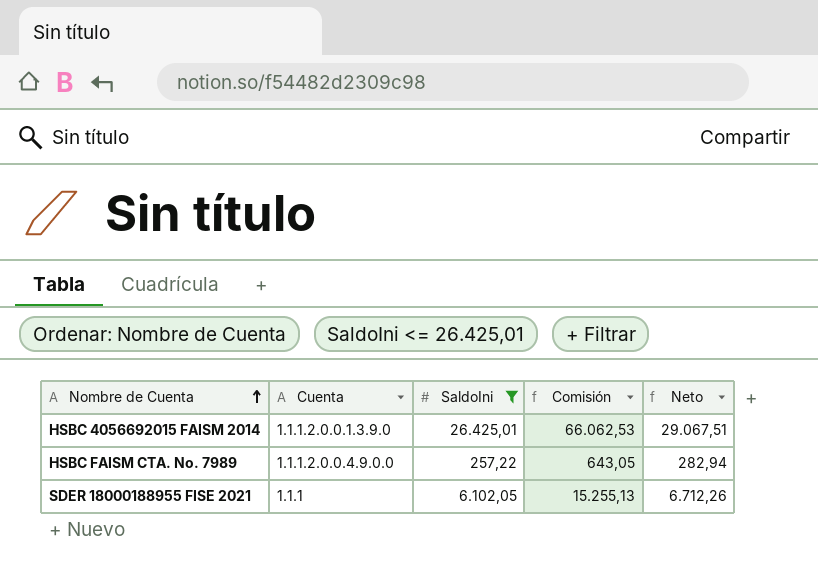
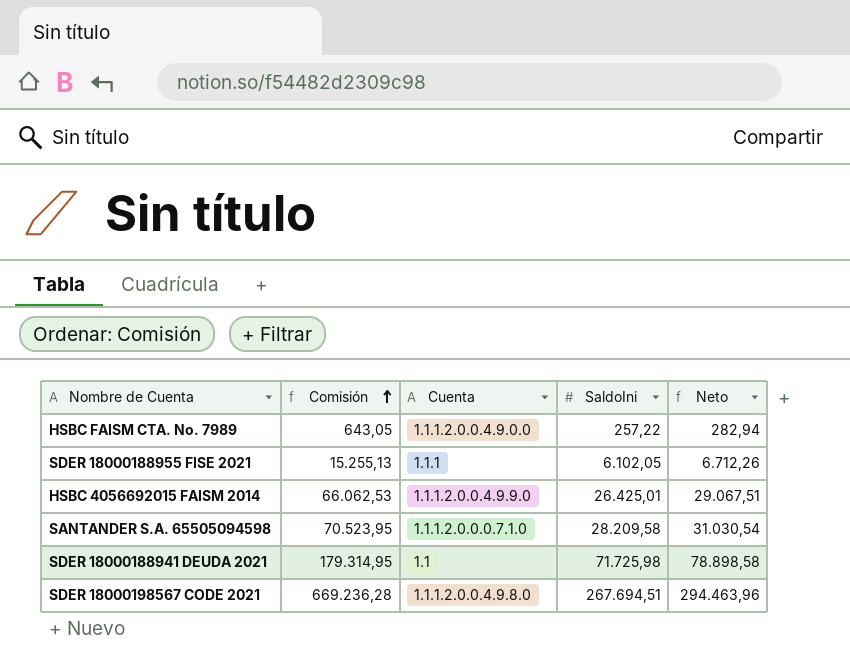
filter: SaldoIni <= 26.425,01 -> none
row order: Nombre de Cuenta ascending -> Comisión ascending
column Comisión | position: 4 -> 2
HSBC 4056692015 FAISM 2014 | Cuenta: 1.1.1.2.0.0.1.3.9.0 -> 1.1.1.2.0.0.4.9.9.0

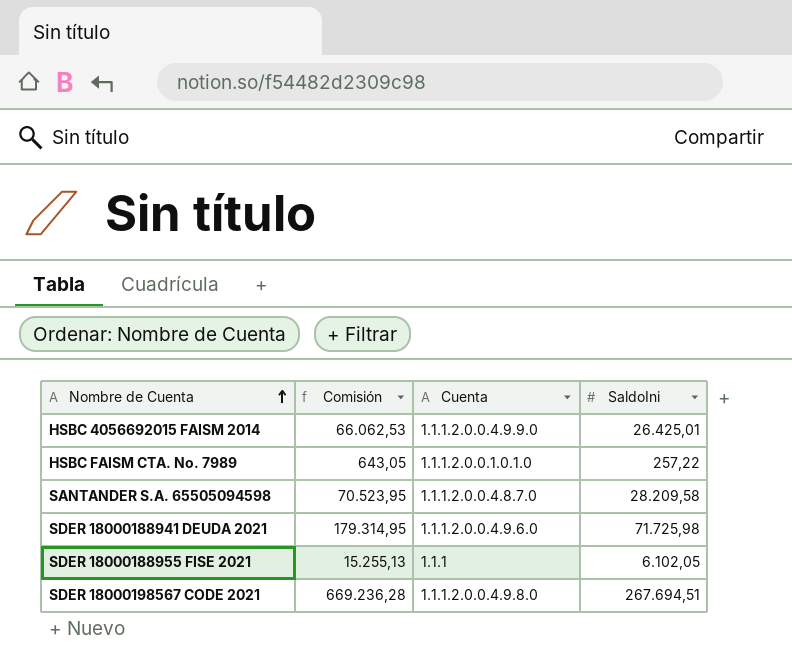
row order: Comisión ascending -> Nombre de Cuenta ascending
column Neto | formula: [SaldoIni] * 1,1 -> none
HSBC FAISM CTA. No. 7989 | Cuenta: 1.1.1.2.0.0.4.9.0.0 -> 1.1.1.2.0.0.1.0.1.0
SANTANDER S.A. 65505094598 | Cuenta: 1.1.1.2.0.0.0.7.1.0 -> 1.1.1.2.0.0.4.8.7.0
SDER 18000188941 DEUDA 2021 | Cuenta: 1.1 -> 1.1.1.2.0.0.4.9.6.0

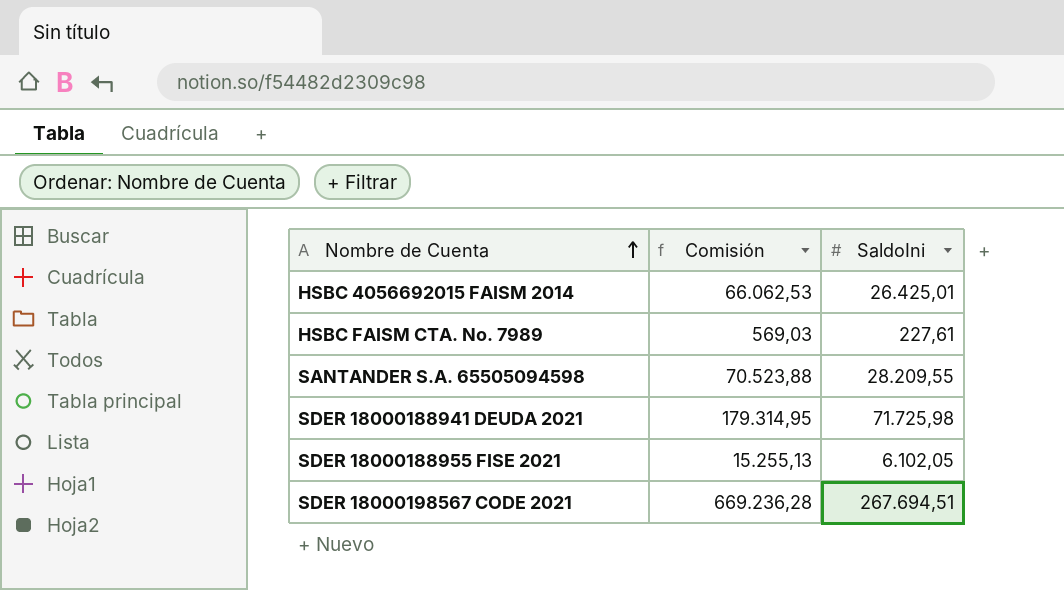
column Cuenta | position: 3 -> none
HSBC FAISM CTA. No. 7989 | Comisión: 643,05 -> 569,03
HSBC FAISM CTA. No. 7989 | SaldoIni: 257,22 -> 227,61
SANTANDER S.A. 65505094598 | Comisión: 70.523,95 -> 70.523,88
SANTANDER S.A. 65505094598 | SaldoIni: 28.209,58 -> 28.209,55

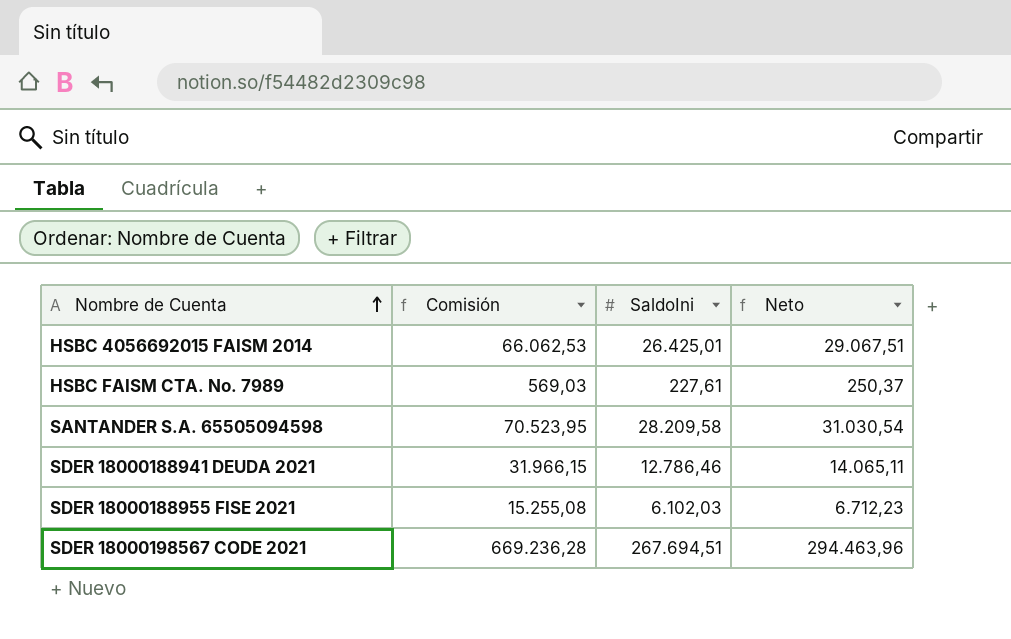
column Neto | formula: none -> [SaldoIni] * 1,1
SANTANDER S.A. 65505094598 | Comisión: 70.523,88 -> 70.523,95
SANTANDER S.A. 65505094598 | SaldoIni: 28.209,55 -> 28.209,58
SDER 18000188941 DEUDA 2021 | Comisión: 179.314,95 -> 31.966,15
SDER 18000188941 DEUDA 2021 | SaldoIni: 71.725,98 -> 12.786,46
SDER 18000188955 FISE 2021 | Comisión: 15.255,13 -> 15.255,08
SDER 18000188955 FISE 2021 | SaldoIni: 6.102,05 -> 6.102,03

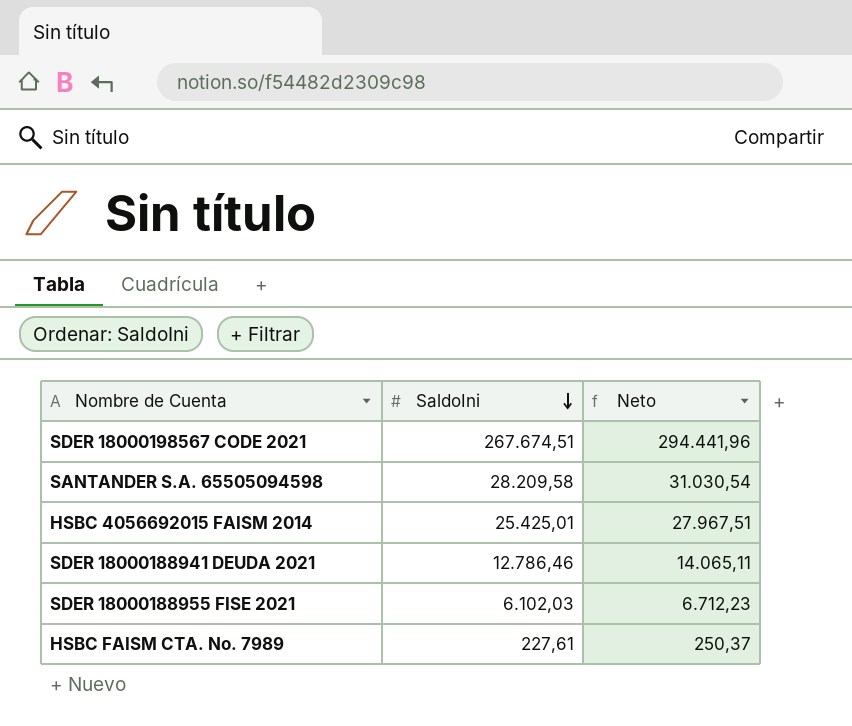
row order: Nombre de Cuenta ascending -> SaldoIni descending
column Comisión | formula: [SaldoIni] * 2,5 -> none
SDER 18000198567 CODE 2021 | SaldoIni: 267.694,51 -> 267.674,51
SDER 18000198567 CODE 2021 | Neto: 294.463,96 -> 294.441,96
HSBC 4056692015 FAISM 2014 | SaldoIni: 26.425,01 -> 25.425,01
HSBC 4056692015 FAISM 2014 | Neto: 29.067,51 -> 27.967,51

